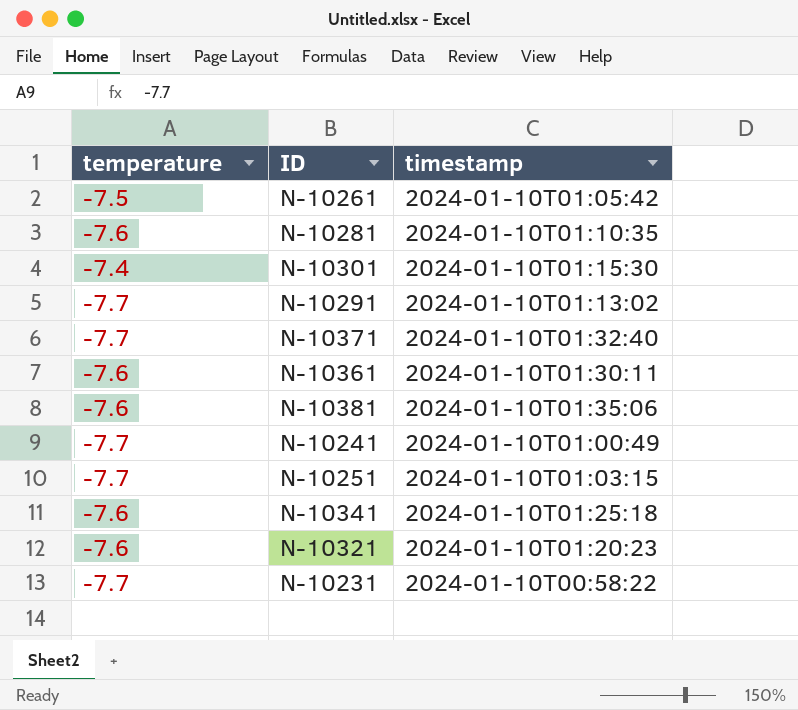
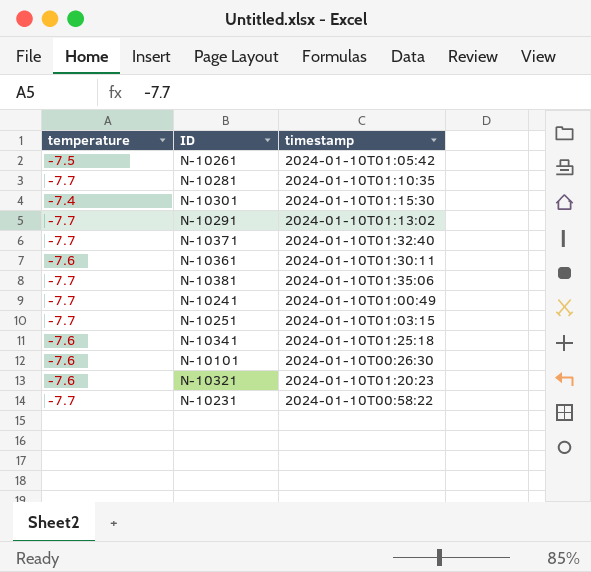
N-10281 | temperature: -7.6 -> -7.7
N-10381 | temperature: -7.6 -> -7.7
row N-10101: none -> -7.6 | 2024-01-10T00:26:30

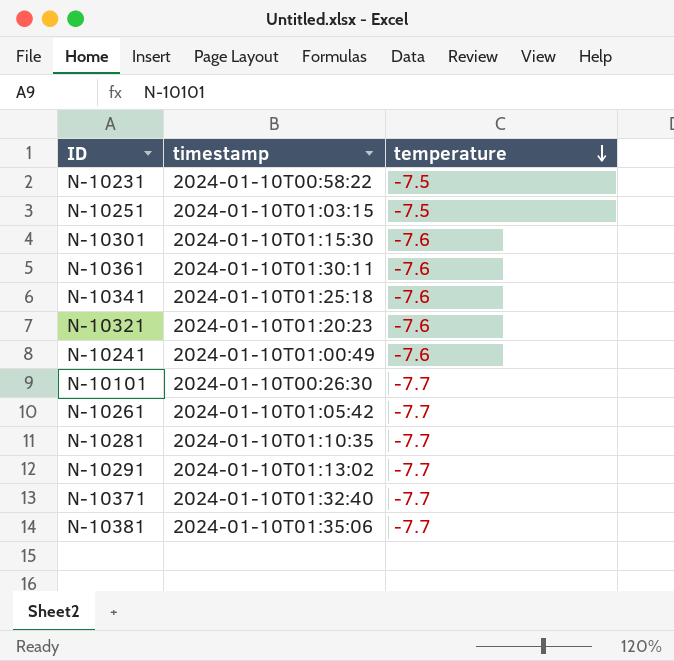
row order: none -> temperature descending
column temperature | position: 1 -> 3
N-10231 | temperature: -7.7 -> -7.5
N-10251 | temperature: -7.7 -> -7.5
N-10301 | temperature: -7.4 -> -7.6
N-10241 | temperature: -7.7 -> -7.6
N-10101 | temperature: -7.6 -> -7.7
N-10261 | temperature: -7.5 -> -7.7

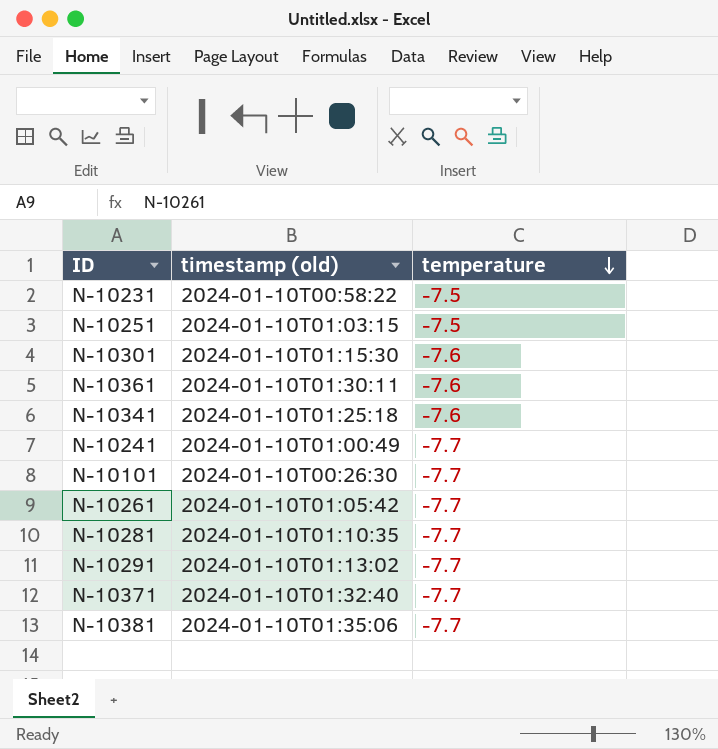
column name: timestamp -> timestamp (old)
row N-10321: 2024-01-10T01:20:23 | -7.6 -> none
N-10241 | temperature: -7.6 -> -7.7

